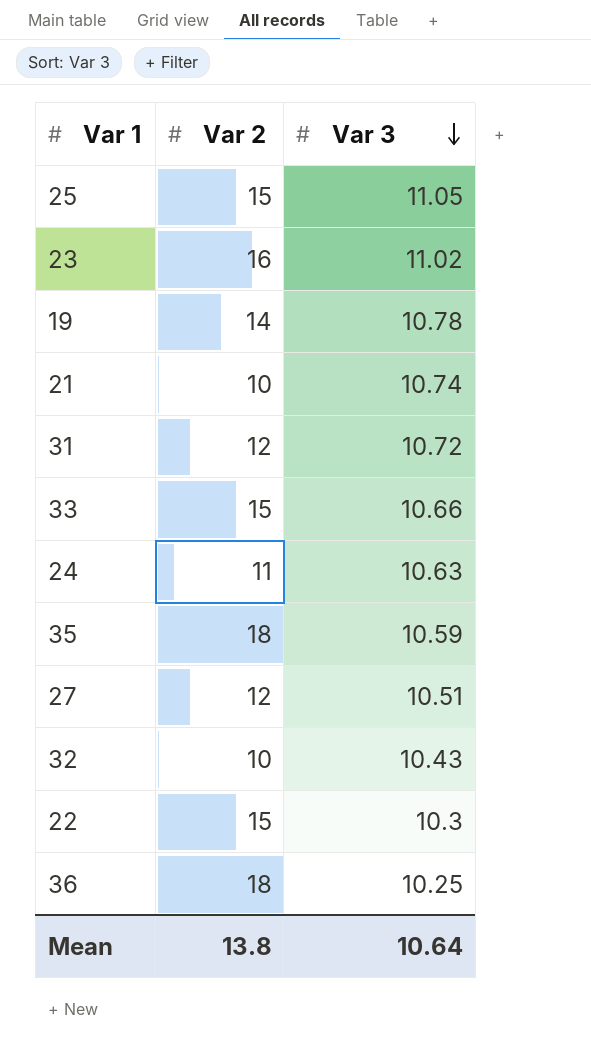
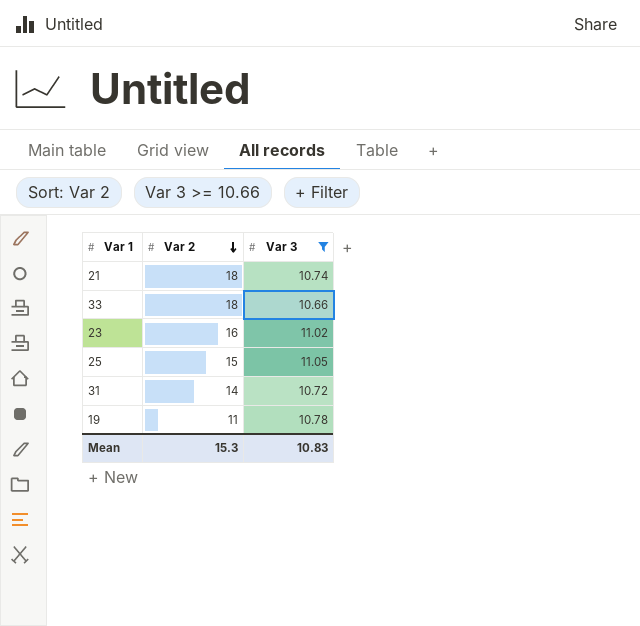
filter: none -> Var 3 >= 10.66
row order: Var 3 descending -> Var 2 descending
21 | Var 2: 10 -> 18
33 | Var 2: 15 -> 18
31 | Var 2: 12 -> 14
19 | Var 2: 14 -> 11
Mean | Var 2: 13.8 -> 15.3
Mean | Var 3: 10.64 -> 10.83

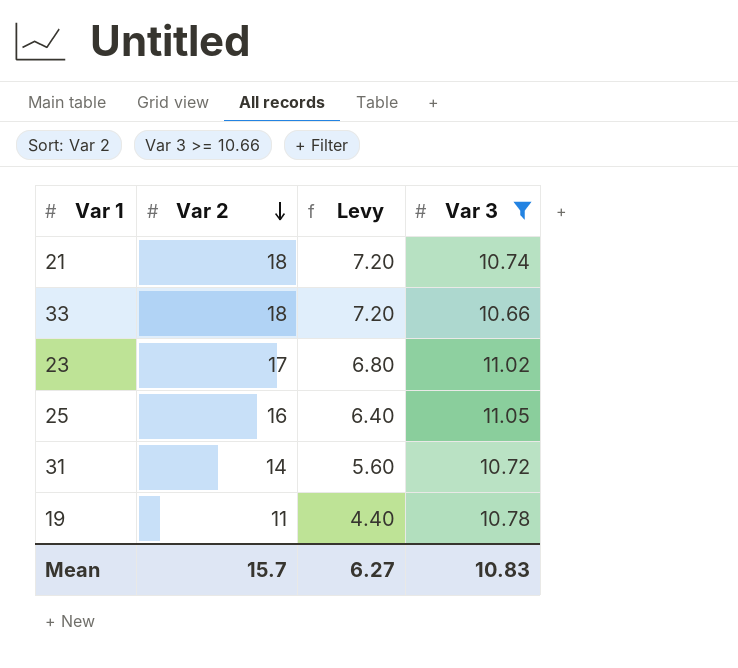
column Levy | formula: none -> [Var 2] * 0.4
23 | Var 2: 16 -> 17
25 | Var 2: 15 -> 16
Mean | Var 2: 15.3 -> 15.7

